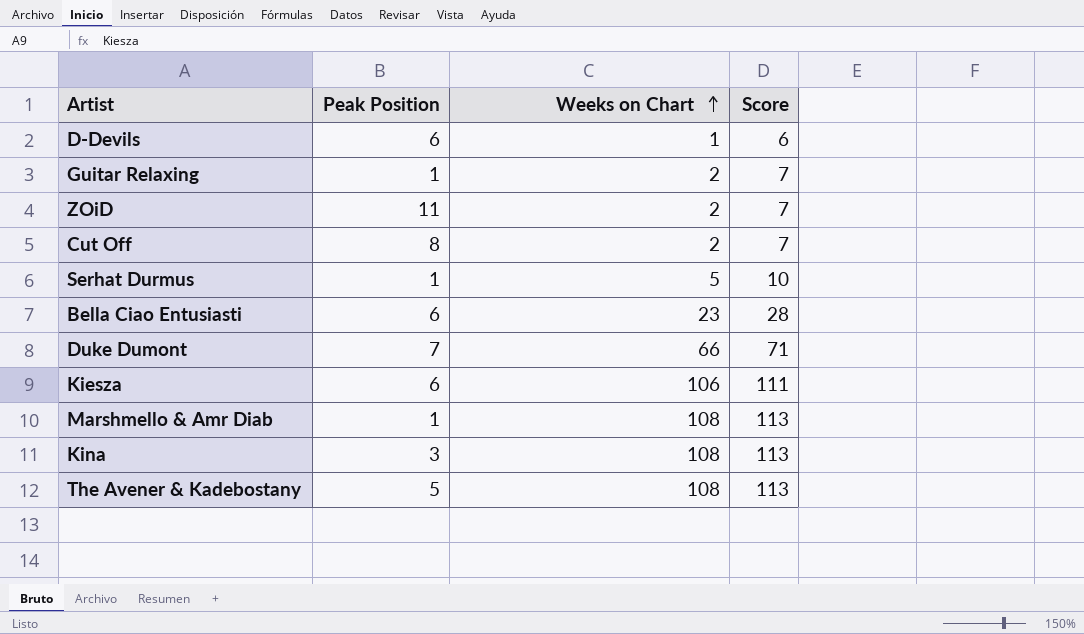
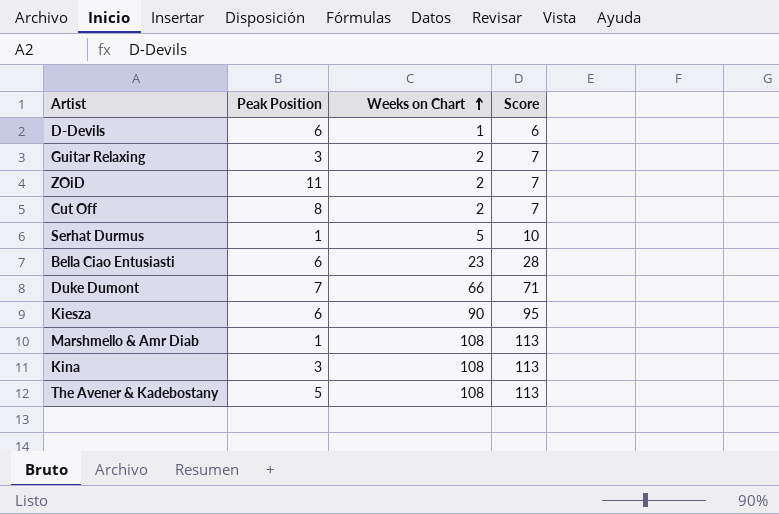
Guitar Relaxing | Peak Position: 1 -> 3
Kiesza | Weeks on Chart: 106 -> 90
Kiesza | Score: 111 -> 95

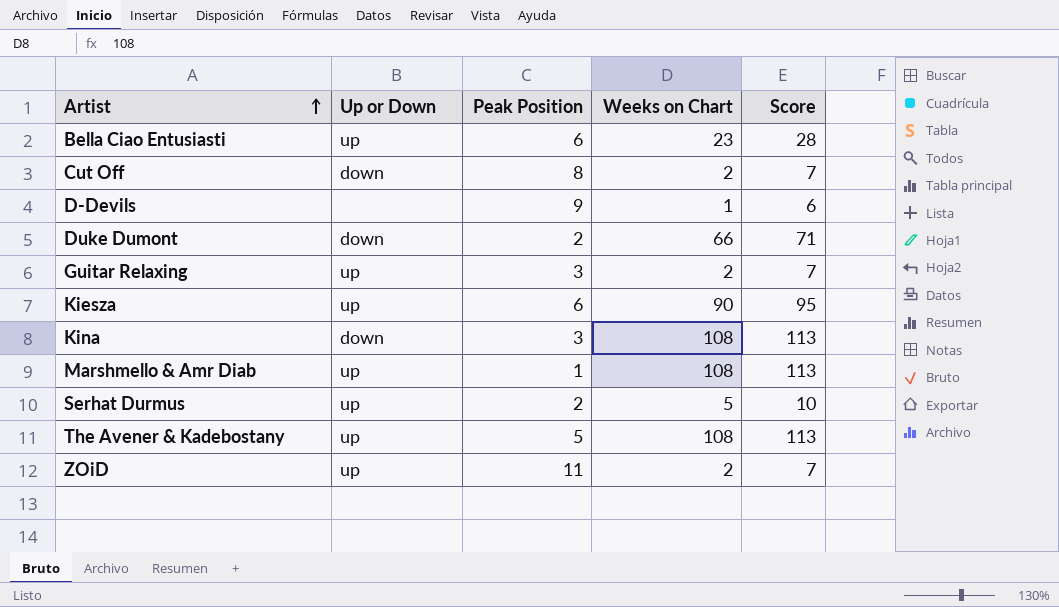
row order: Weeks on Chart ascending -> Artist ascending
column Up or Down | position: none -> 2
D-Devils | Peak Position: 6 -> 9
Duke Dumont | Peak Position: 7 -> 2
Serhat Durmus | Peak Position: 1 -> 2

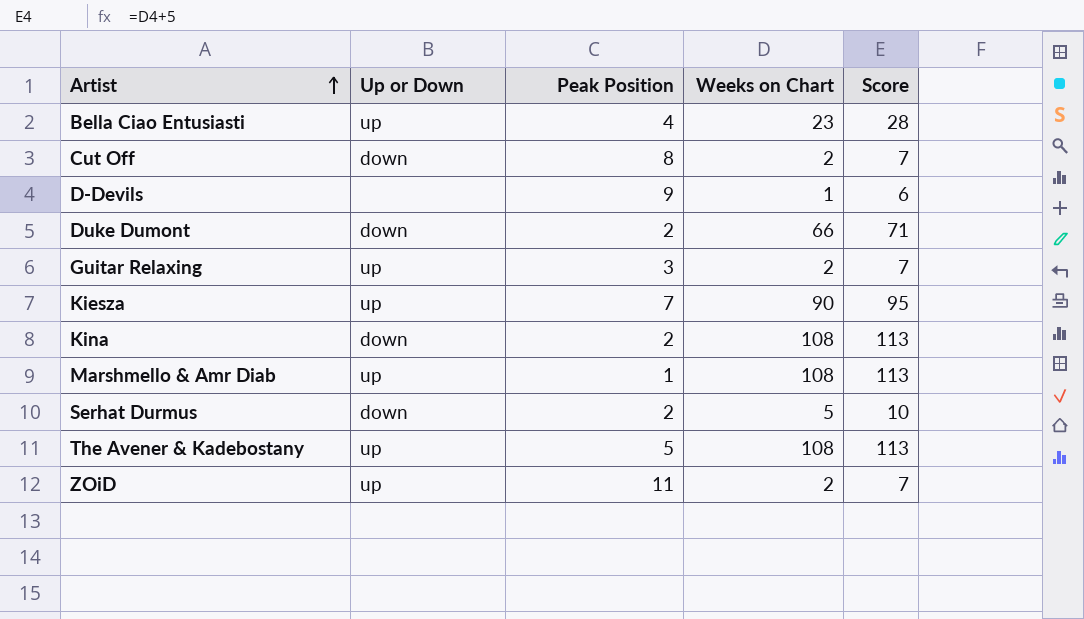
Bella Ciao Entusiasti | Peak Position: 6 -> 4
Kiesza | Peak Position: 6 -> 7
Kina | Peak Position: 3 -> 2
Serhat Durmus | Up or Down: up -> down

